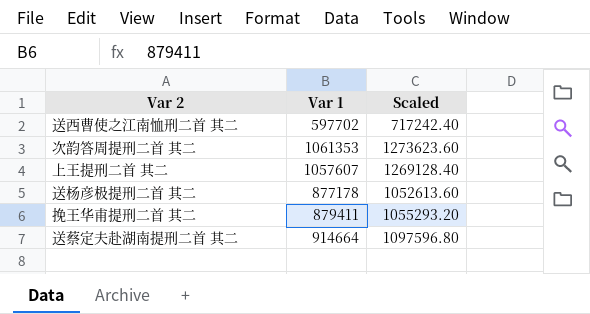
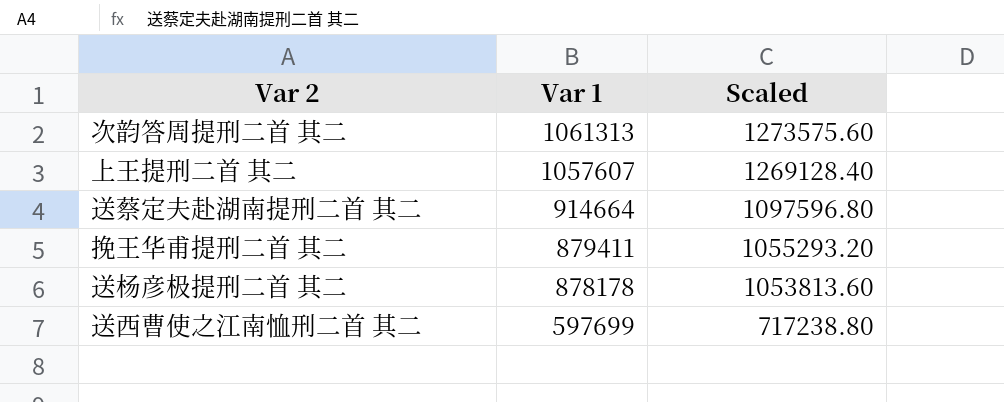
row order: none -> Var 1 descending
次韵答周提刑二首 其二 | Var 1: 1061353 -> 1061313
次韵答周提刑二首 其二 | Scaled: 1273623.60 -> 1273575.60
送杨彦极提刑二首 其二 | Var 1: 877178 -> 878178
送杨彦极提刑二首 其二 | Scaled: 1052613.60 -> 1053813.60
送西曹使之江南恤刑二首 其二 | Var 1: 597702 -> 597699
送西曹使之江南恤刑二首 其二 | Scaled: 717242.40 -> 717238.80

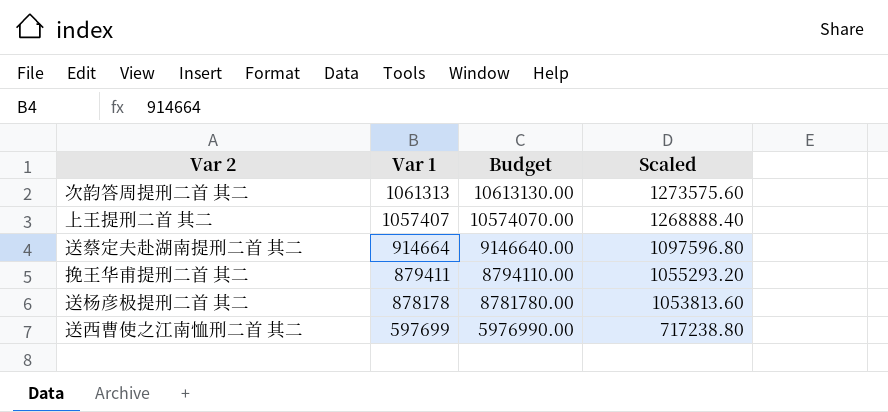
column Budget | formula: none -> [Var 1] * 10
上王提刑二首 其二 | Var 1: 1057607 -> 1057407
上王提刑二首 其二 | Scaled: 1269128.40 -> 1268888.40

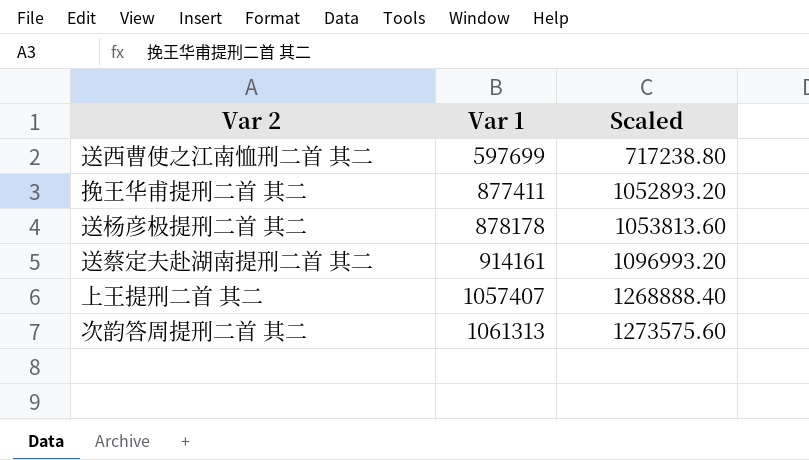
row order: Var 1 descending -> Var 1 ascending
column Budget | formula: [Var 1] * 10 -> none
挽王华甫提刑二首 其二 | Var 1: 879411 -> 877411
挽王华甫提刑二首 其二 | Scaled: 1055293.20 -> 1052893.20
送蔡定夫赴湖南提刑二首 其二 | Var 1: 914664 -> 914161
送蔡定夫赴湖南提刑二首 其二 | Scaled: 1097596.80 -> 1096993.20

